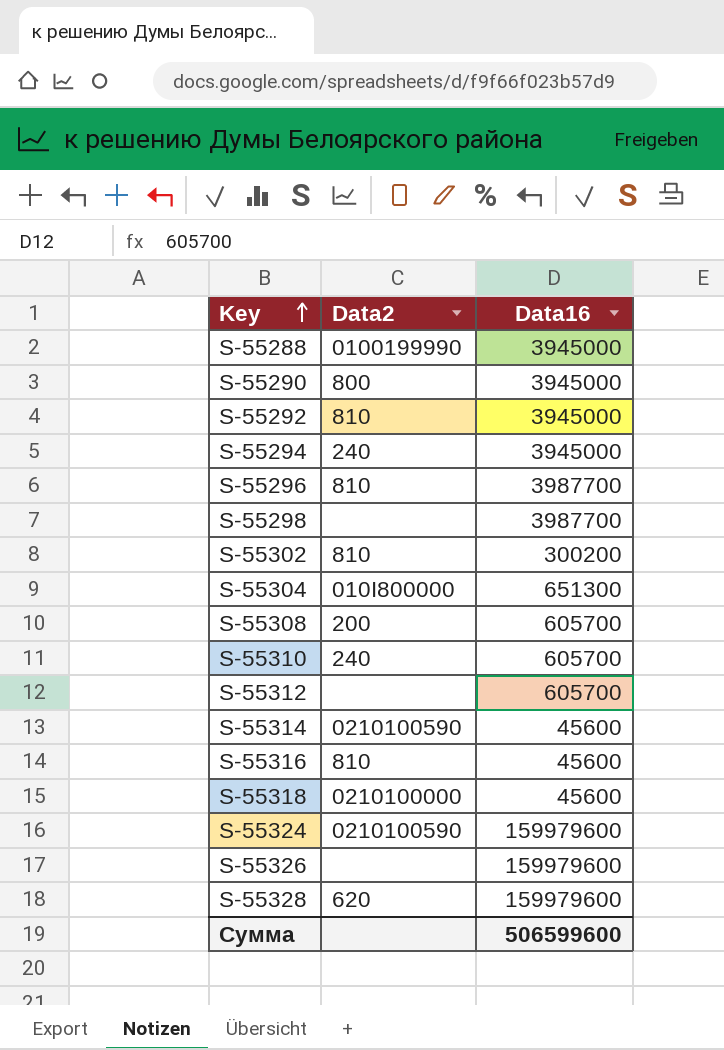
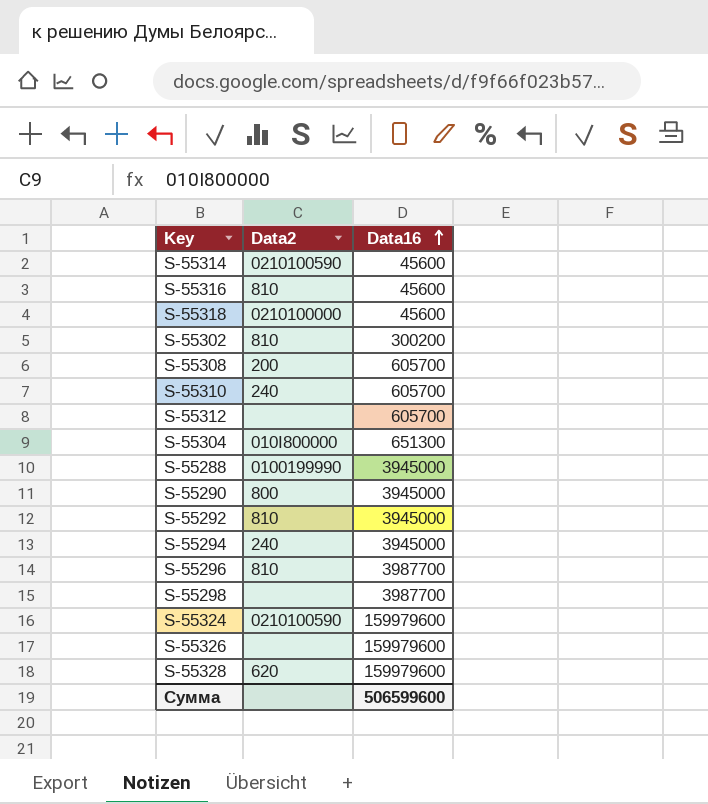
row order: Key ascending -> Data16 ascending

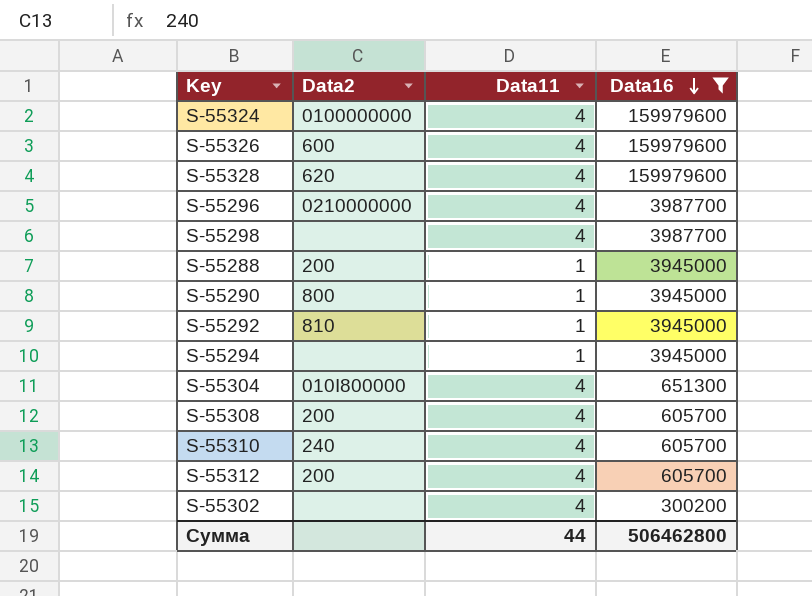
filter: none -> Data16 != 45600
row order: Data16 ascending -> Data16 descending
column Data11 | position: none -> 3
S-55324 | Data2: 0210100590 -> 0100000000
S-55326 | Data2: none -> 600
S-55296 | Data2: 810 -> 0210000000
S-55288 | Data2: 0100199990 -> 200
S-55294 | Data2: 240 -> none
S-55312 | Data2: none -> 200
S-55302 | Data2: 810 -> none
Сумма | Data16: 506599600 -> 506462800

